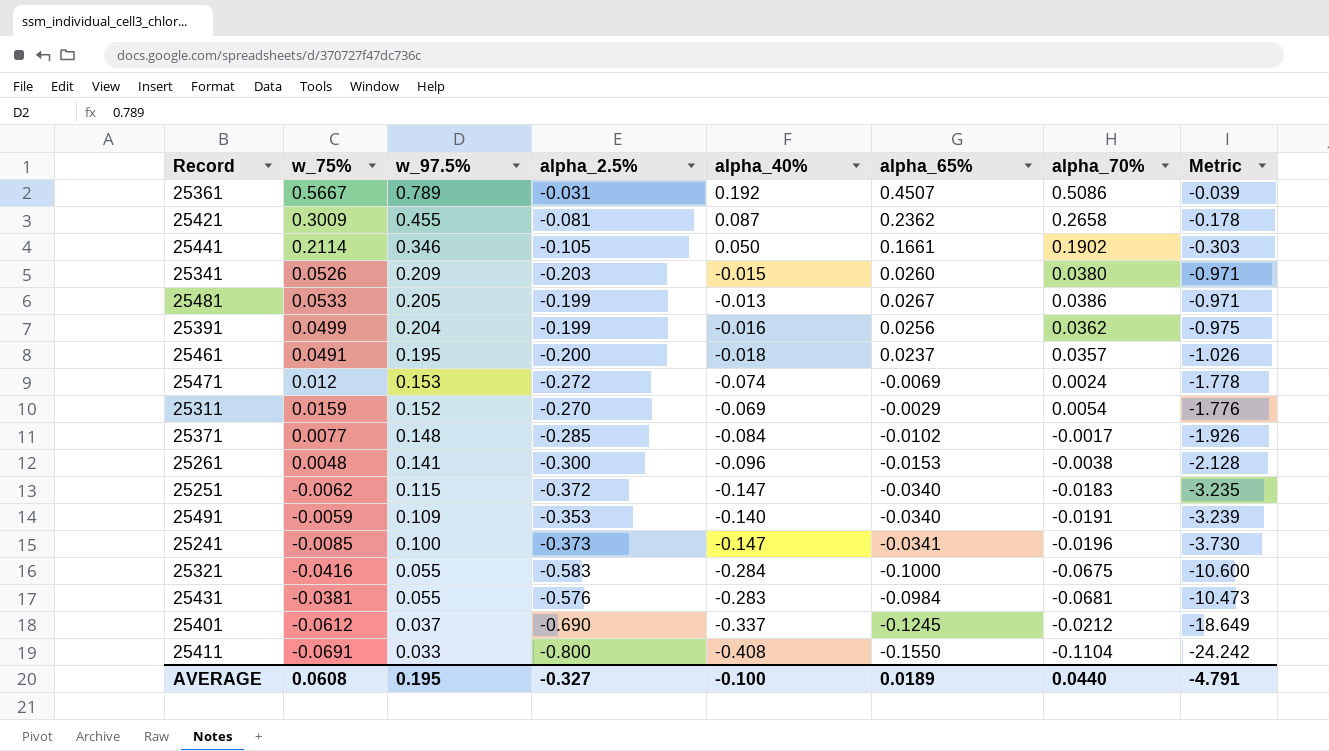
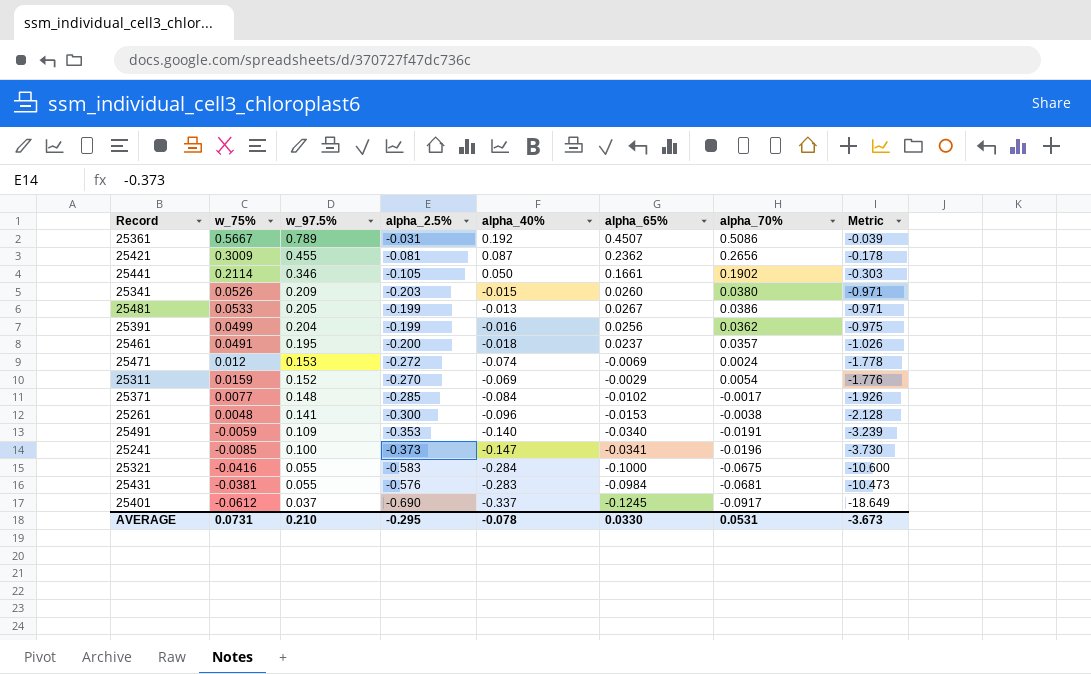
row 25251: -0.0062 | 0.115 | -0.372 | -0.147 | -0.0340 | -0.0183 | -3.235 -> none
row 25411: -0.0691 | 0.033 | -0.800 | -0.408 | -0.1550 | -0.1104 | -24.242 -> none
25421 | alpha_70%: 0.2658 -> 0.2656
25401 | alpha_70%: -0.0212 -> -0.0917
AVERAGE | w_75%: 0.0608 -> 0.0731
AVERAGE | w_97.5%: 0.195 -> 0.210
AVERAGE | alpha_2.5%: -0.327 -> -0.295
AVERAGE | alpha_40%: -0.100 -> -0.078
AVERAGE | alpha_65%: 0.0189 -> 0.0330
AVERAGE | alpha_70%: 0.0440 -> 0.0531
AVERAGE | Metric: -4.791 -> -3.673

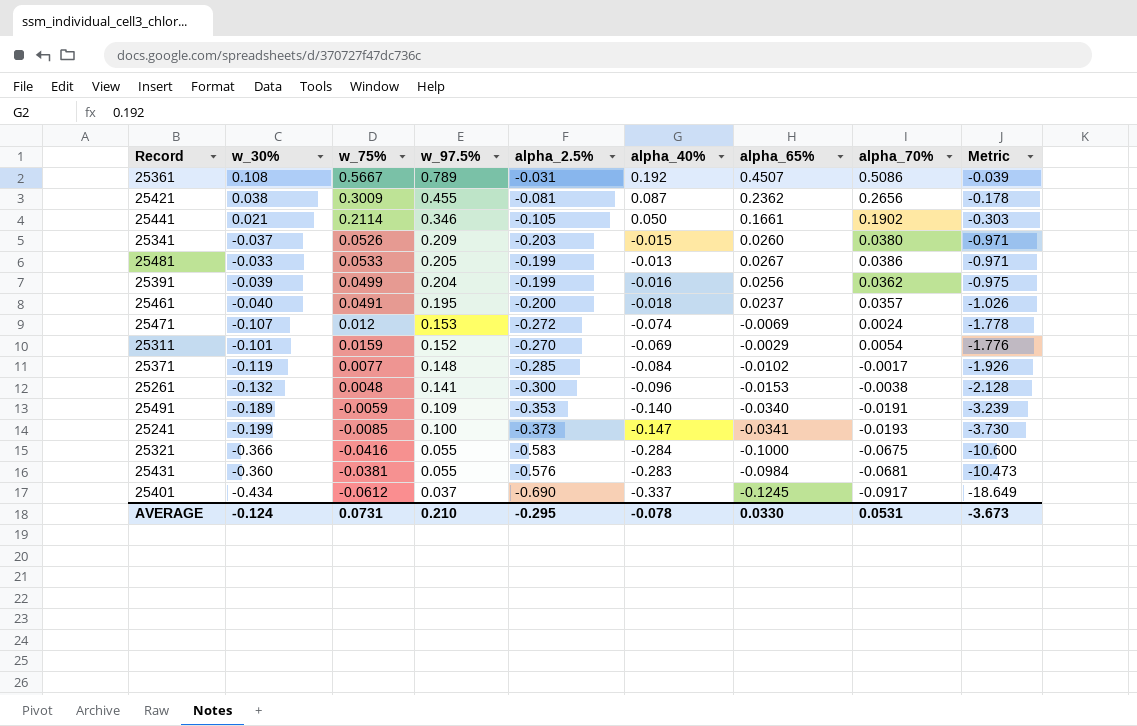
column w_30% | position: none -> 2
25241 | alpha_70%: -0.0196 -> -0.0193

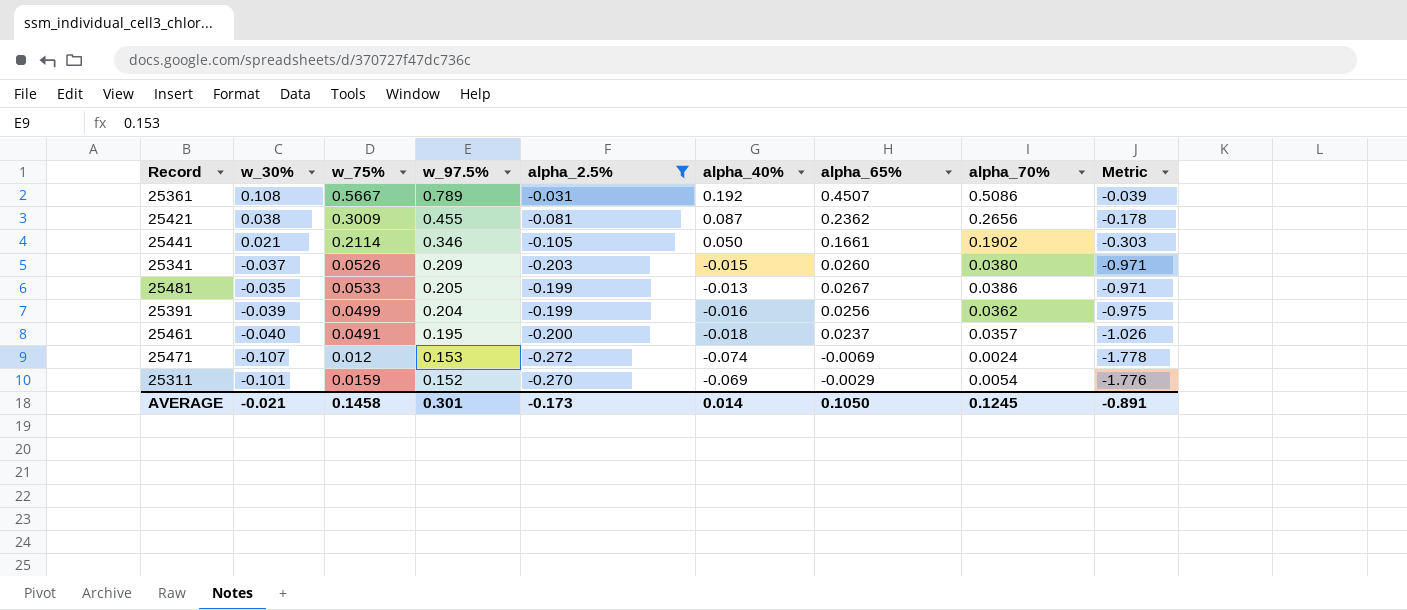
filter: none -> alpha_2.5% >= -0.272
25481 | w_30%: -0.033 -> -0.035
AVERAGE | w_30%: -0.124 -> -0.021
AVERAGE | w_75%: 0.0731 -> 0.1458
AVERAGE | w_97.5%: 0.210 -> 0.301
AVERAGE | alpha_2.5%: -0.295 -> -0.173
AVERAGE | alpha_40%: -0.078 -> 0.014
AVERAGE | alpha_65%: 0.0330 -> 0.1050
AVERAGE | alpha_70%: 0.0531 -> 0.1245
AVERAGE | Metric: -3.673 -> -0.891

